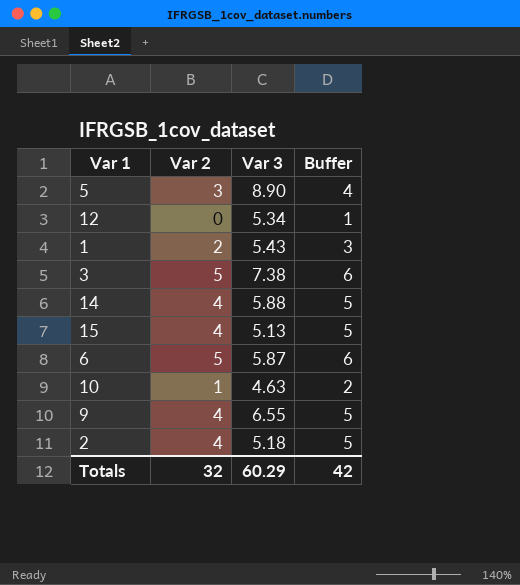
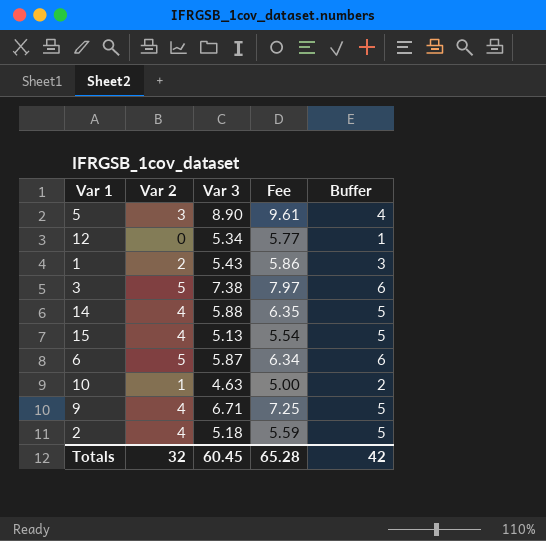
column Fee | formula: none -> [Var 3] * 1.08
9 | Var 3: 6.55 -> 6.71
Totals | Var 3: 60.29 -> 60.45

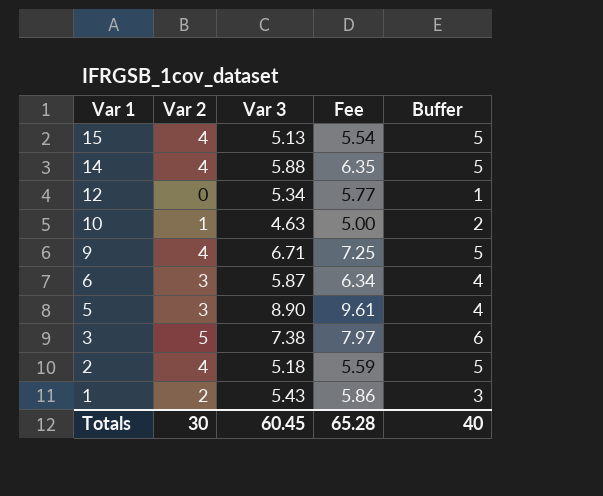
row order: none -> Var 1 descending
6 | Var 2: 5 -> 3
6 | Buffer: 6 -> 4
Totals | Var 2: 32 -> 30
Totals | Buffer: 42 -> 40

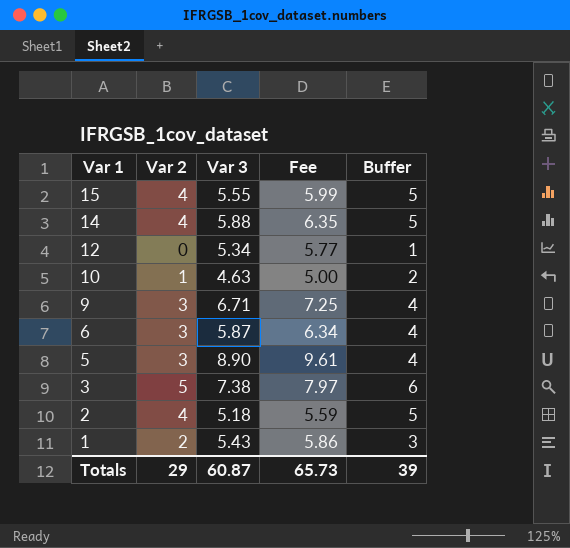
15 | Var 3: 5.13 -> 5.55
15 | Fee: 5.54 -> 5.99
9 | Var 2: 4 -> 3
9 | Buffer: 5 -> 4
Totals | Var 2: 30 -> 29
Totals | Var 3: 60.45 -> 60.87
Totals | Fee: 65.28 -> 65.73
Totals | Buffer: 40 -> 39

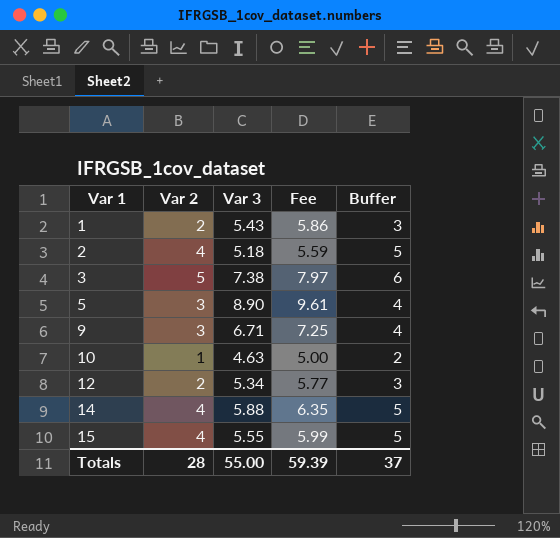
row order: Var 1 descending -> Var 1 ascending
row 6: 3 | 5.87 | 6.34 | 4 -> none
12 | Var 2: 0 -> 2
12 | Buffer: 1 -> 3
Totals | Var 2: 29 -> 28
Totals | Var 3: 60.87 -> 55.00
Totals | Fee: 65.73 -> 59.39
Totals | Buffer: 39 -> 37

